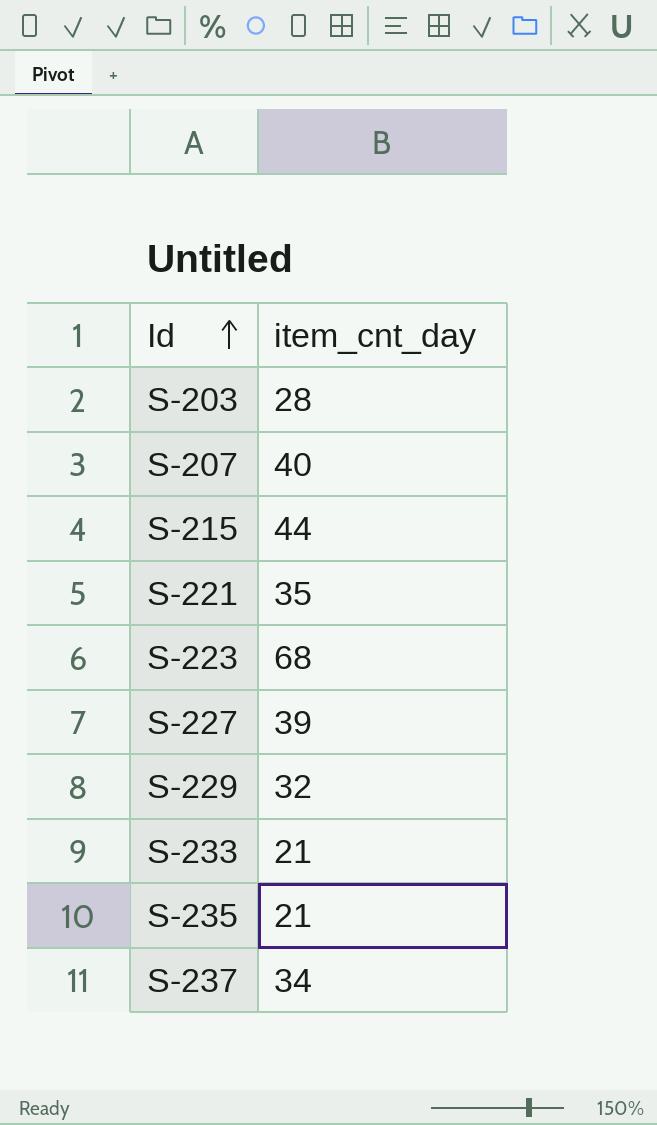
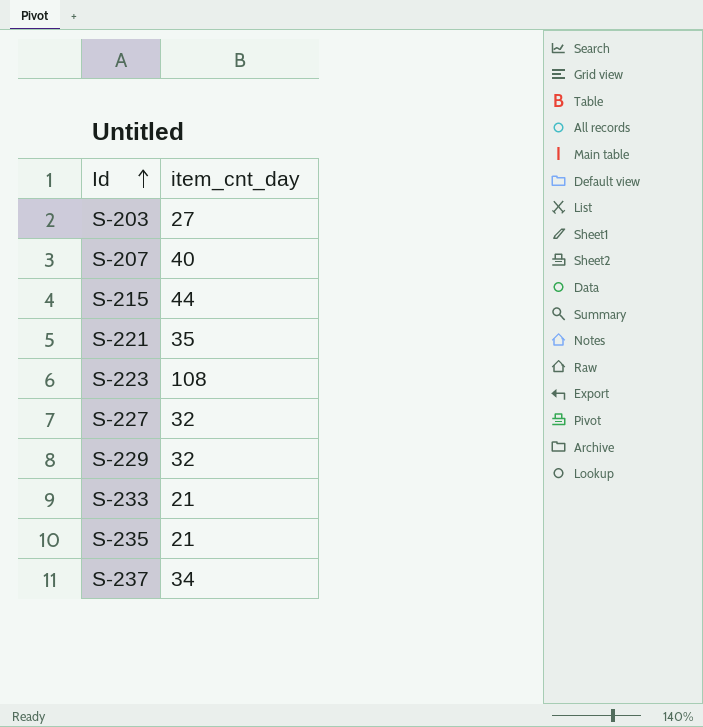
S-203 | item_cnt_day: 28 -> 27
S-223 | item_cnt_day: 68 -> 108
S-227 | item_cnt_day: 39 -> 32

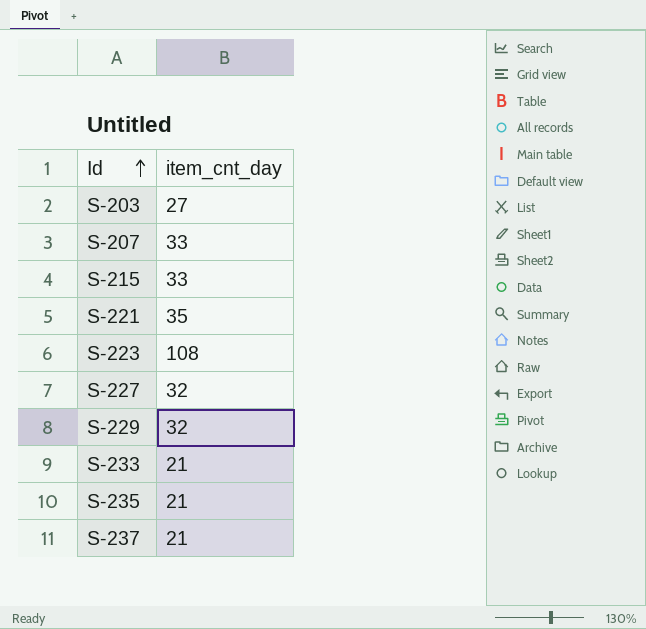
S-207 | item_cnt_day: 40 -> 33
S-215 | item_cnt_day: 44 -> 33
S-237 | item_cnt_day: 34 -> 21

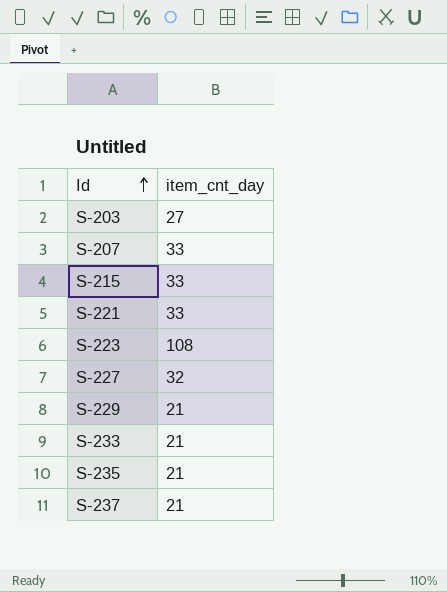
S-221 | item_cnt_day: 35 -> 33
S-229 | item_cnt_day: 32 -> 21

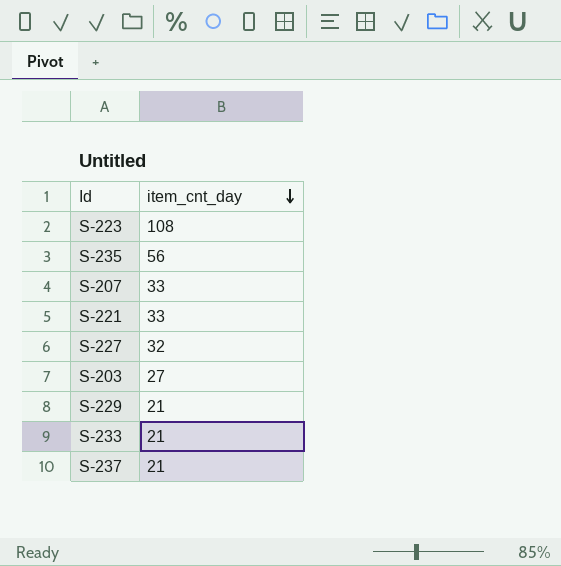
row order: Id ascending -> item_cnt_day descending
row S-215: 33 -> none
S-235 | item_cnt_day: 21 -> 56

